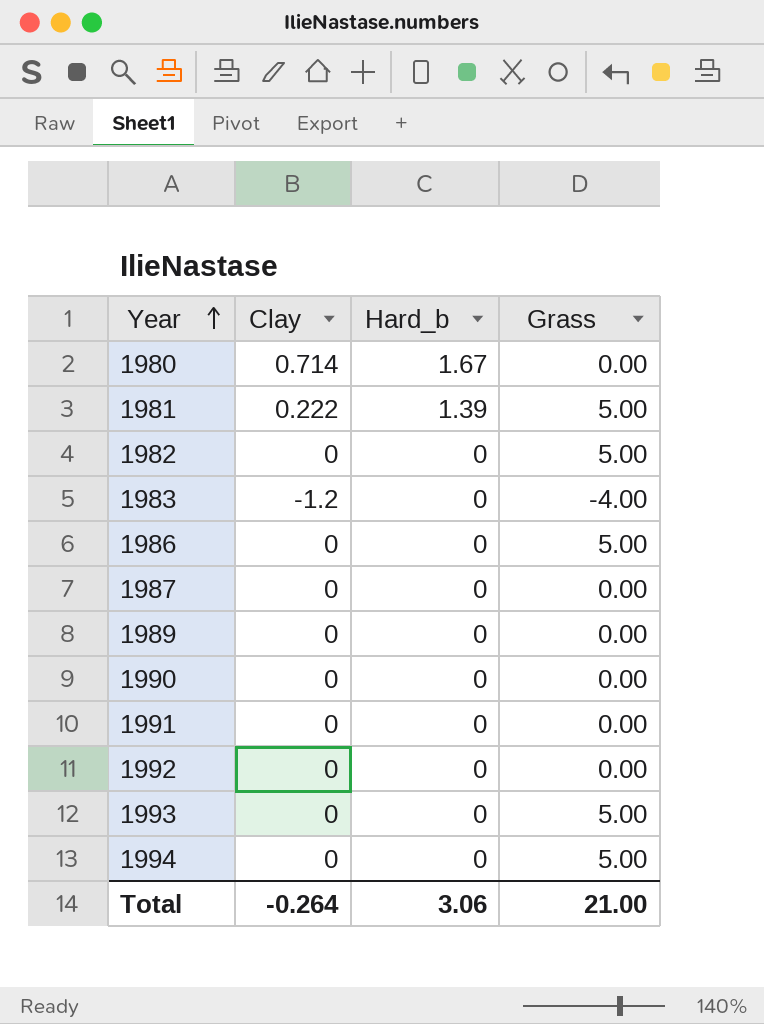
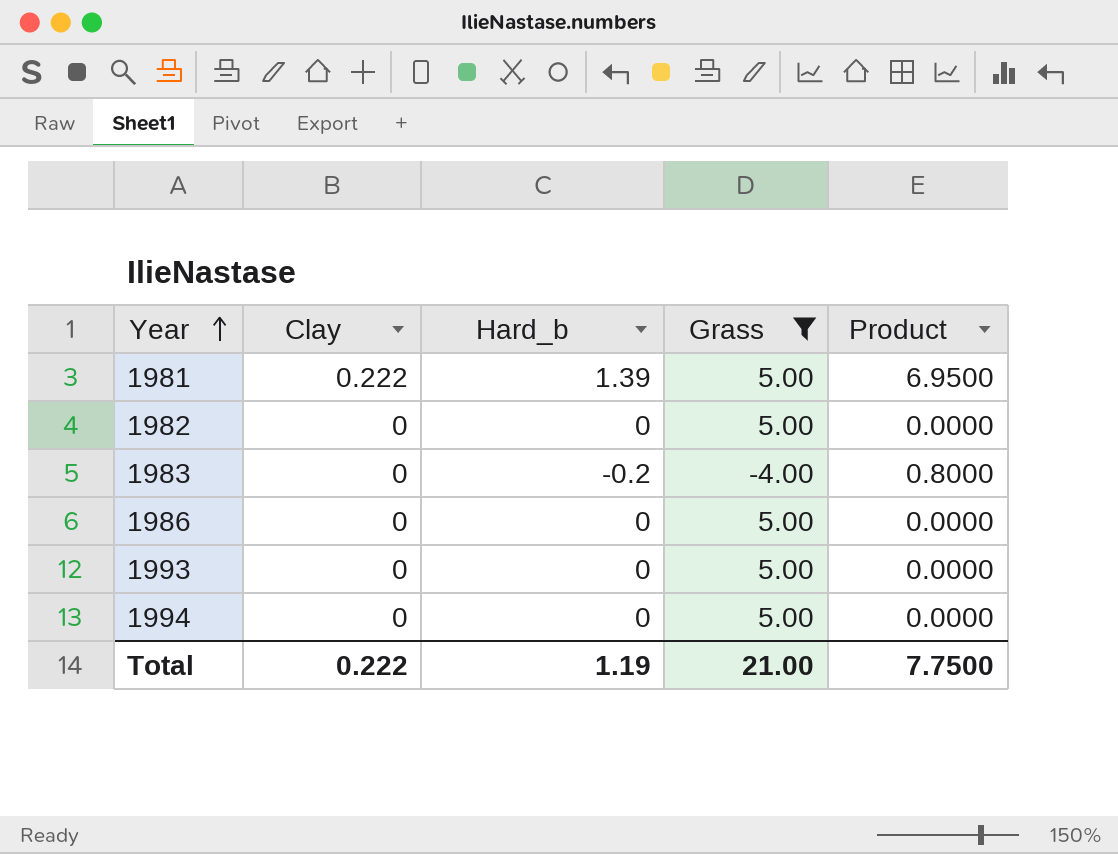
filter: none -> Grass != 0.00
column Product | formula: none -> [Hard_b] * [Grass]
1983 | Clay: -1.2 -> 0
1983 | Hard_b: 0 -> -0.2
Total | Clay: -0.264 -> 0.222
Total | Hard_b: 3.06 -> 1.19

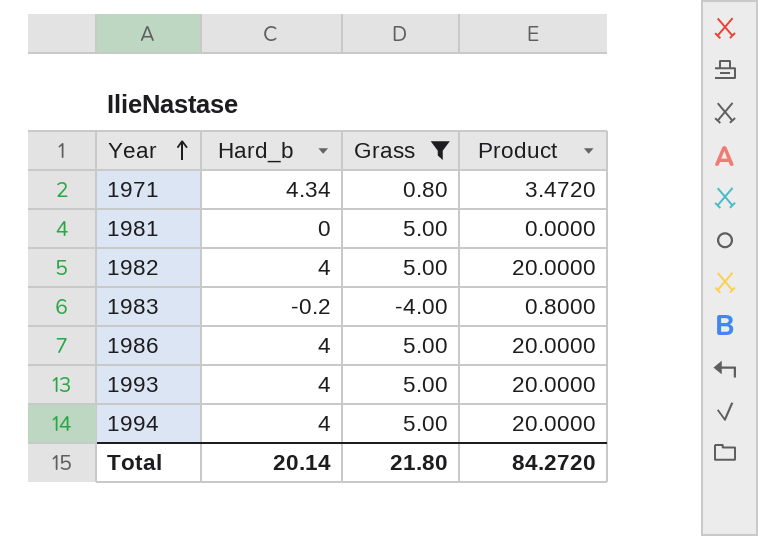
column Clay | position: 2 -> none
row 1971: none -> 4.34 | 0.80 | 3.4720
1981 | Hard_b: 1.39 -> 0
1981 | Product: 6.9500 -> 0.0000
1982 | Hard_b: 0 -> 4
1982 | Product: 0.0000 -> 20.0000
1986 | Hard_b: 0 -> 4
1986 | Product: 0.0000 -> 20.0000
1993 | Hard_b: 0 -> 4
1993 | Product: 0.0000 -> 20.0000
1994 | Hard_b: 0 -> 4
1994 | Product: 0.0000 -> 20.0000
Total | Hard_b: 1.19 -> 20.14
Total | Grass: 21.00 -> 21.80
Total | Product: 7.7500 -> 84.2720

